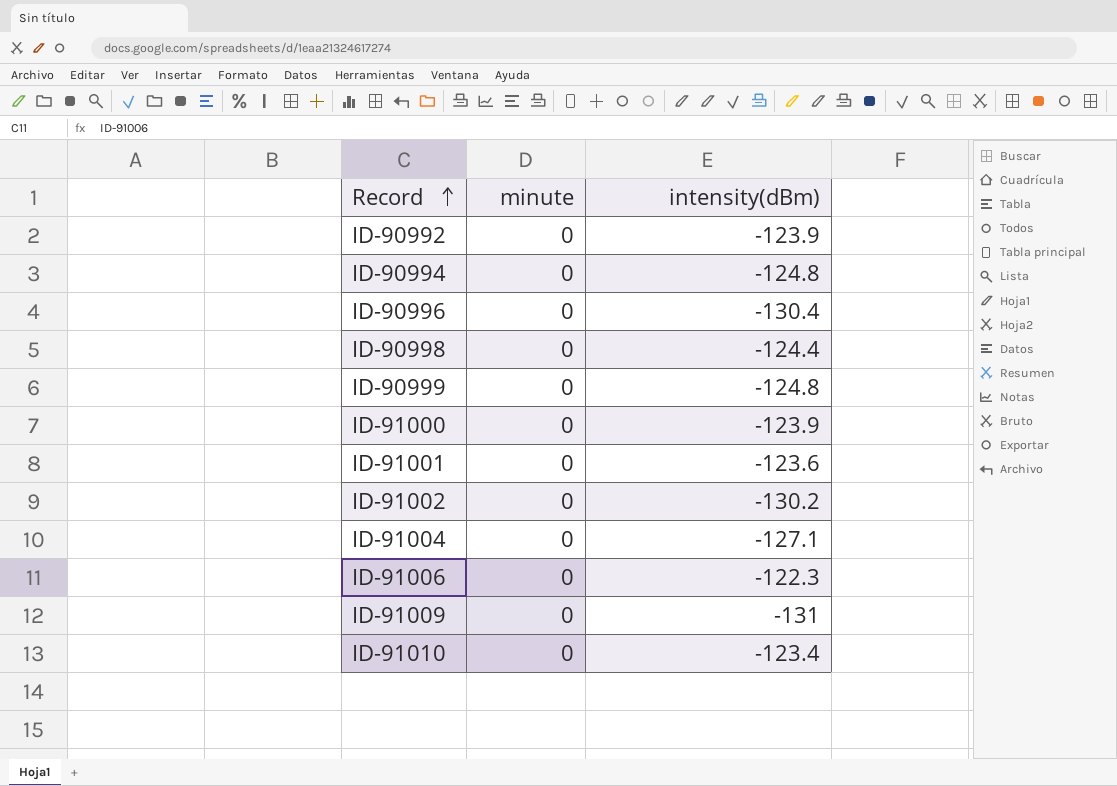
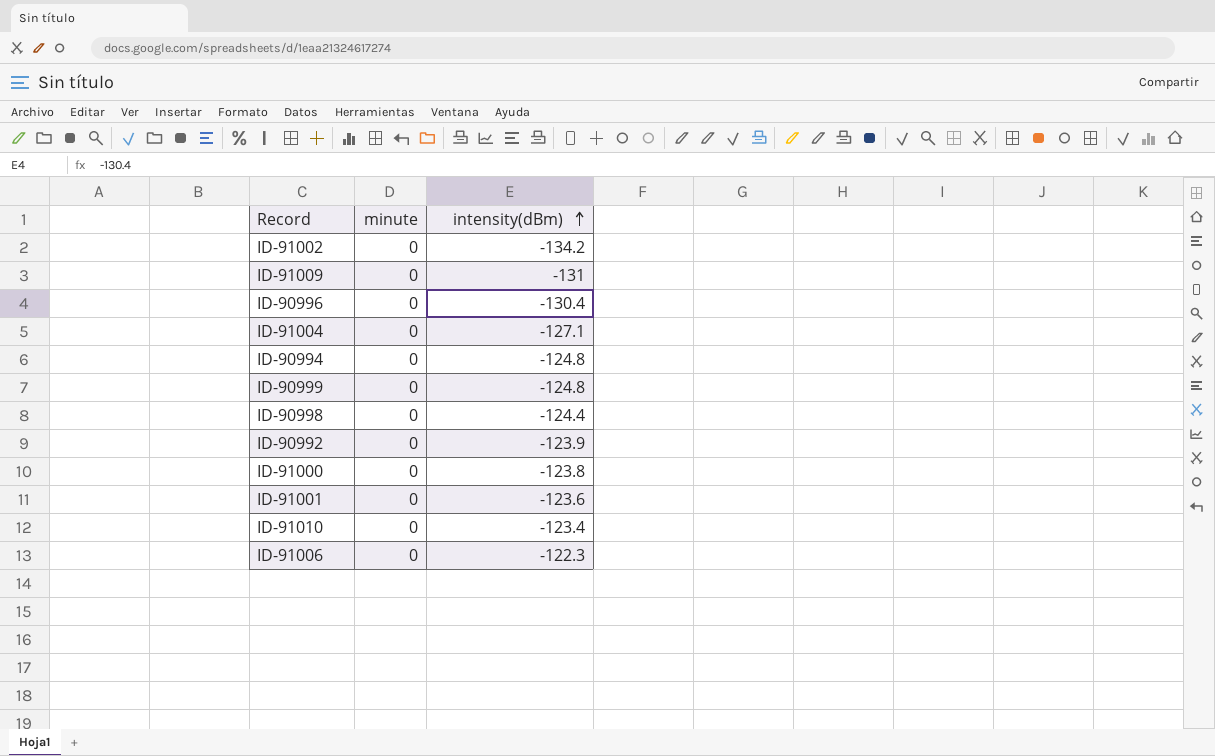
row order: Record ascending -> intensity(dBm) ascending
ID-91002 | intensity(dBm): -130.2 -> -134.2
ID-91000 | intensity(dBm): -123.9 -> -123.8

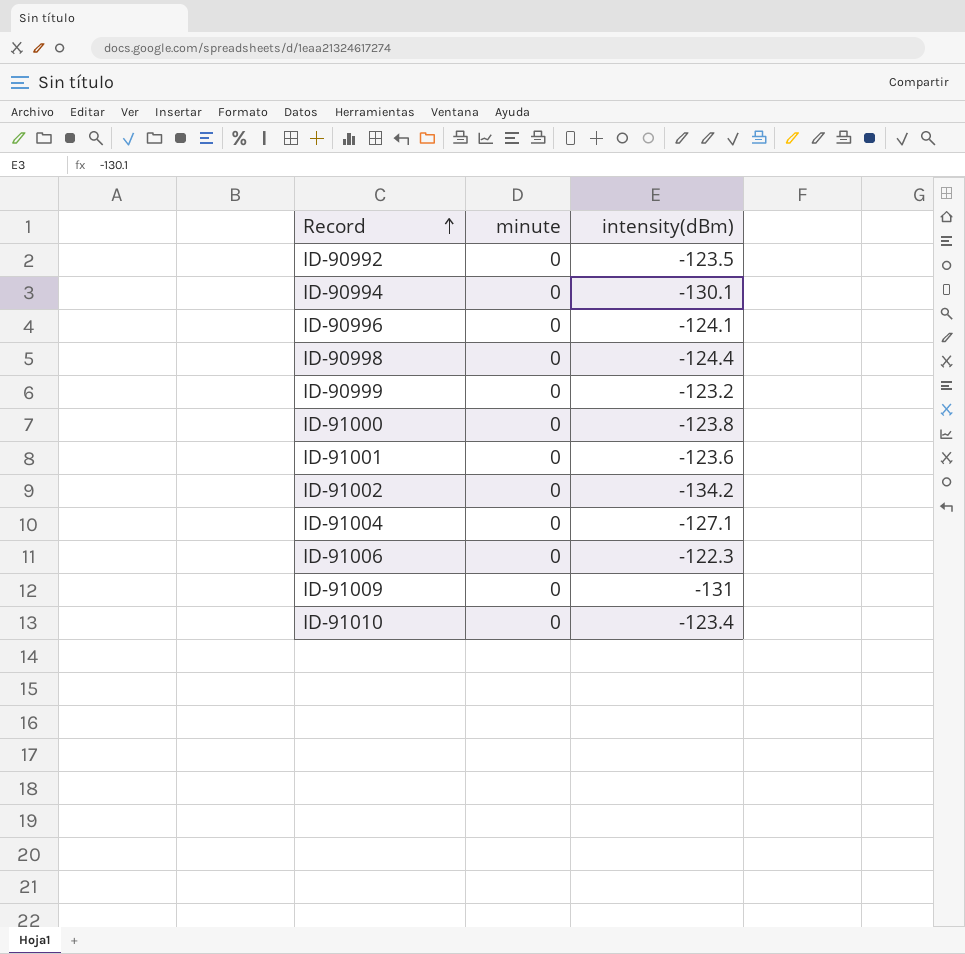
row order: intensity(dBm) ascending -> Record ascending
ID-90992 | intensity(dBm): -123.9 -> -123.5
ID-90994 | intensity(dBm): -124.8 -> -130.1
ID-90996 | intensity(dBm): -130.4 -> -124.1
ID-90999 | intensity(dBm): -124.8 -> -123.2

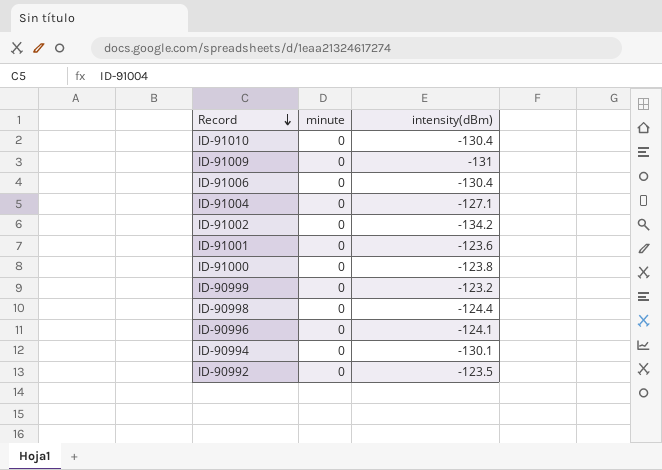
row order: Record ascending -> Record descending
ID-91010 | intensity(dBm): -123.4 -> -130.4
ID-91006 | intensity(dBm): -122.3 -> -130.4

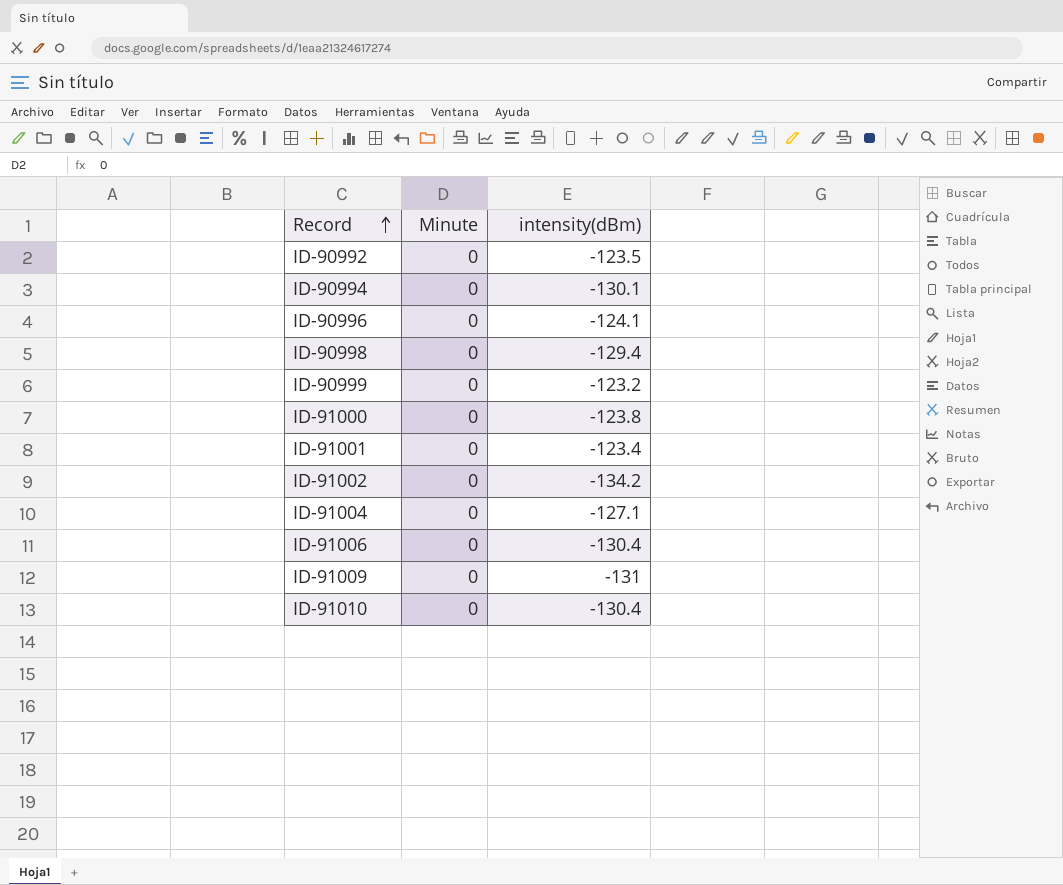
row order: Record descending -> Record ascending
column name: minute -> Minute
ID-90998 | intensity(dBm): -124.4 -> -129.4
ID-91001 | intensity(dBm): -123.6 -> -123.4

